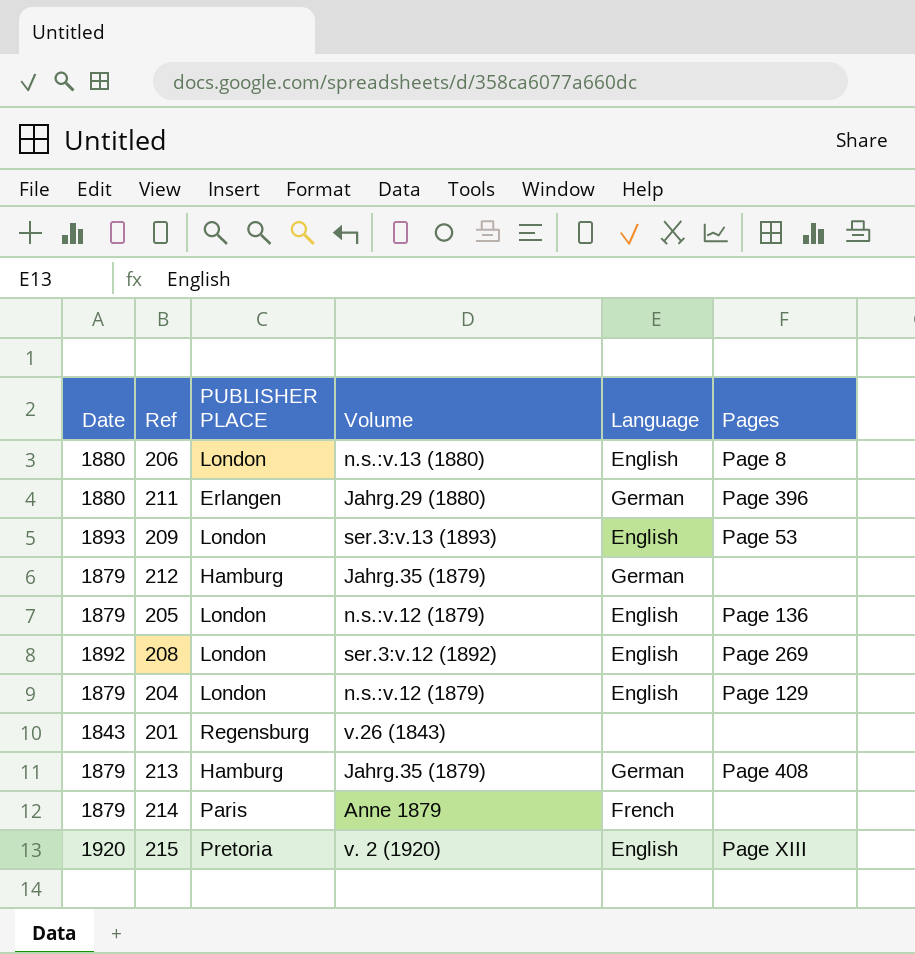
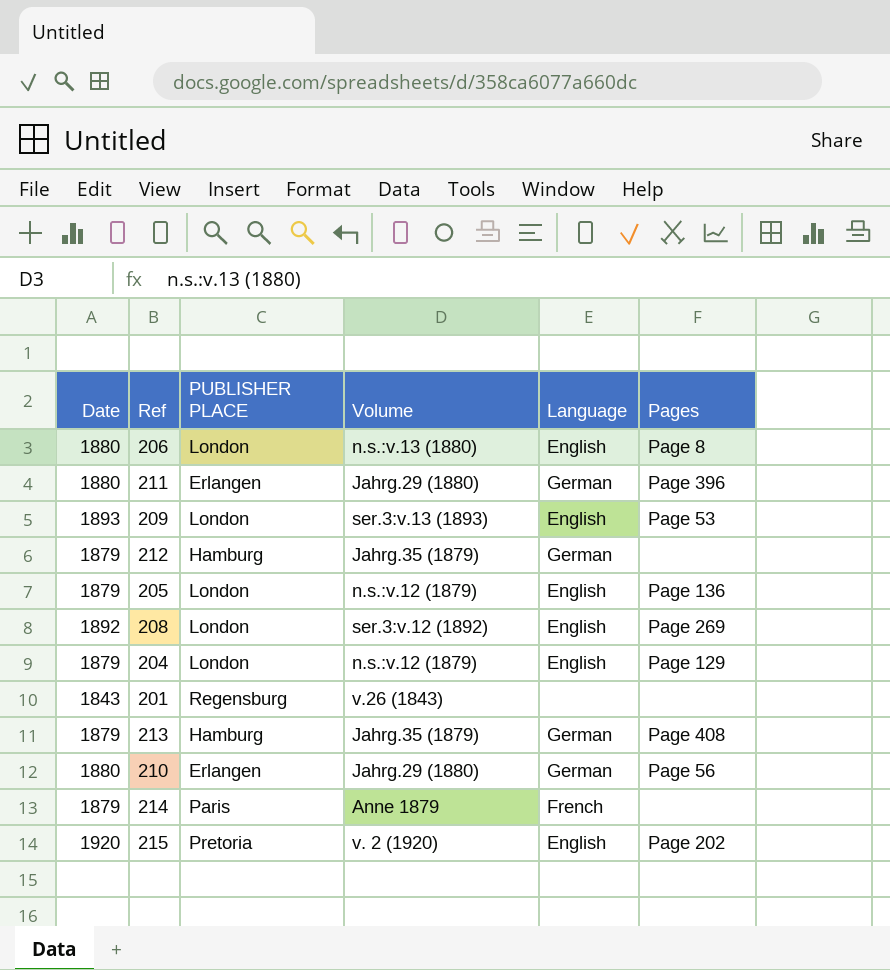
row 210: none -> 1880 | Erlangen | Jahrg.29 (1880) | German | Page 56
215 | Pages: Page XIII -> Page 202

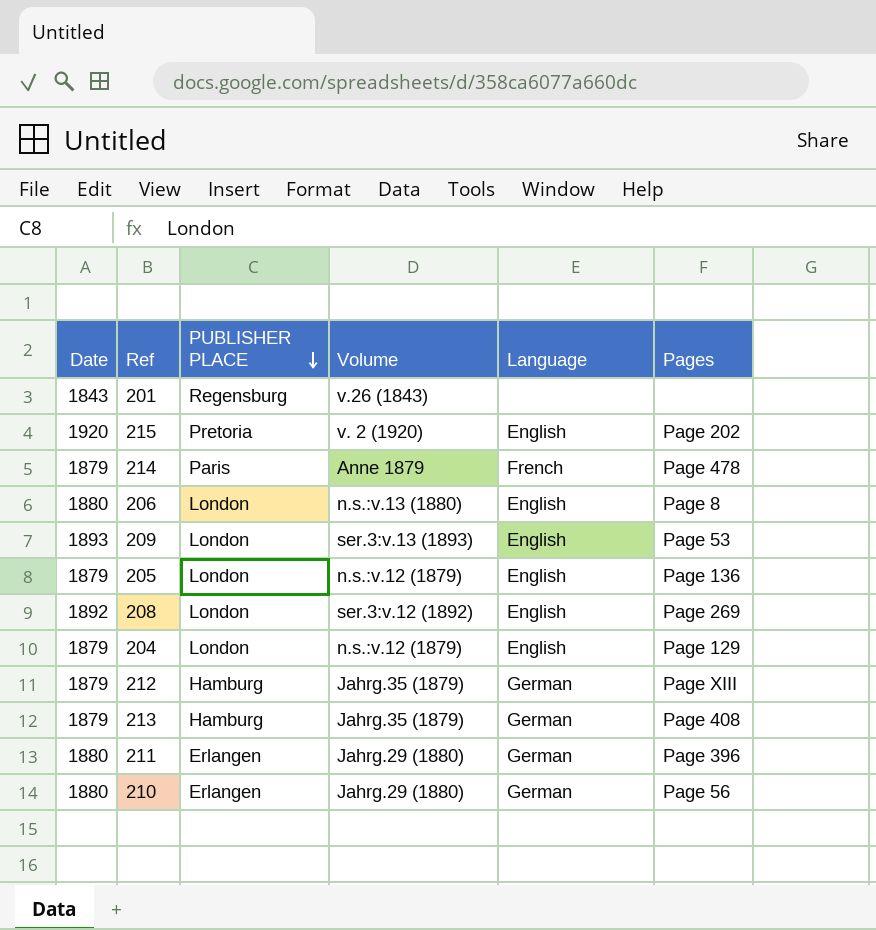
row order: none -> PUBLISHER PLACE descending
214 | Pages: none -> Page 478
212 | Pages: none -> Page XIII

